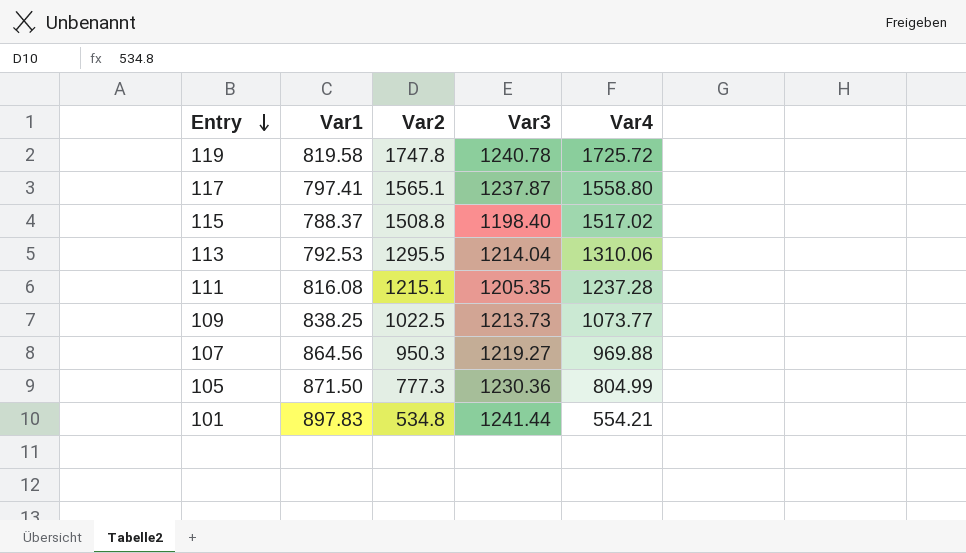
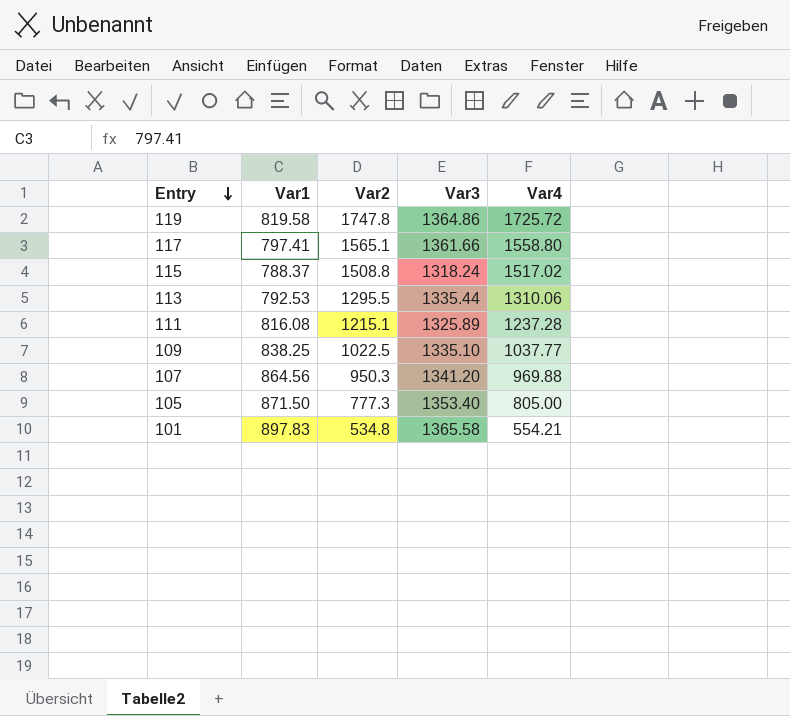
119 | Var3: 1240.78 -> 1364.86
117 | Var3: 1237.87 -> 1361.66
115 | Var3: 1198.40 -> 1318.24
113 | Var3: 1214.04 -> 1335.44
111 | Var3: 1205.35 -> 1325.89
109 | Var3: 1213.73 -> 1335.10
109 | Var4: 1073.77 -> 1037.77
107 | Var3: 1219.27 -> 1341.20
105 | Var3: 1230.36 -> 1353.40
105 | Var4: 804.99 -> 805.00
101 | Var3: 1241.44 -> 1365.58

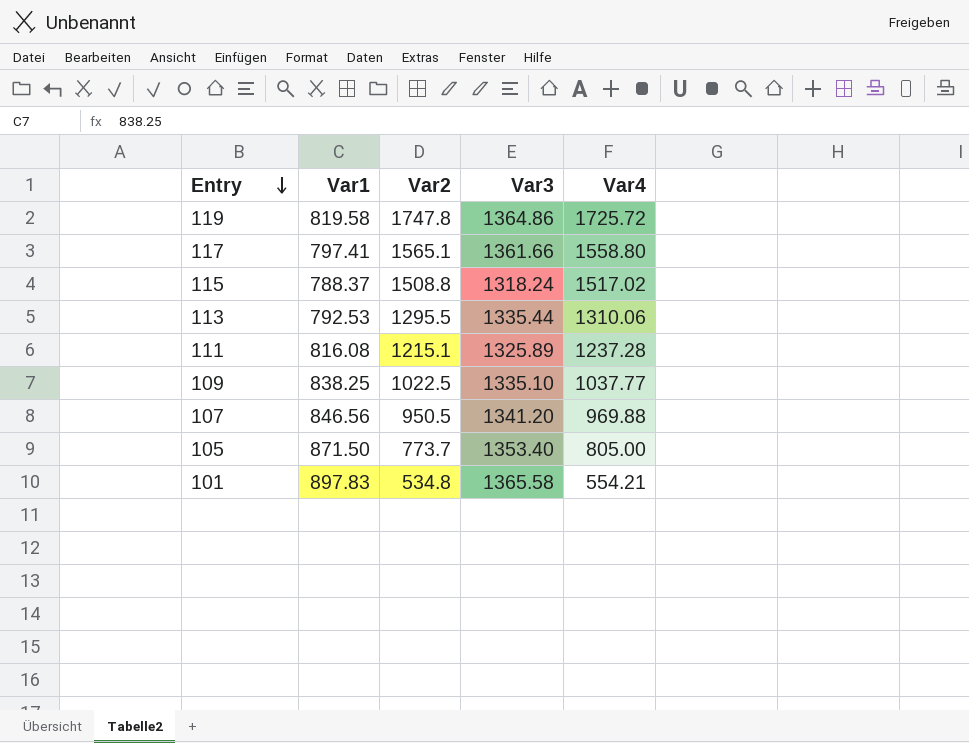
107 | Var1: 864.56 -> 846.56
107 | Var2: 950.3 -> 950.5
105 | Var2: 777.3 -> 773.7

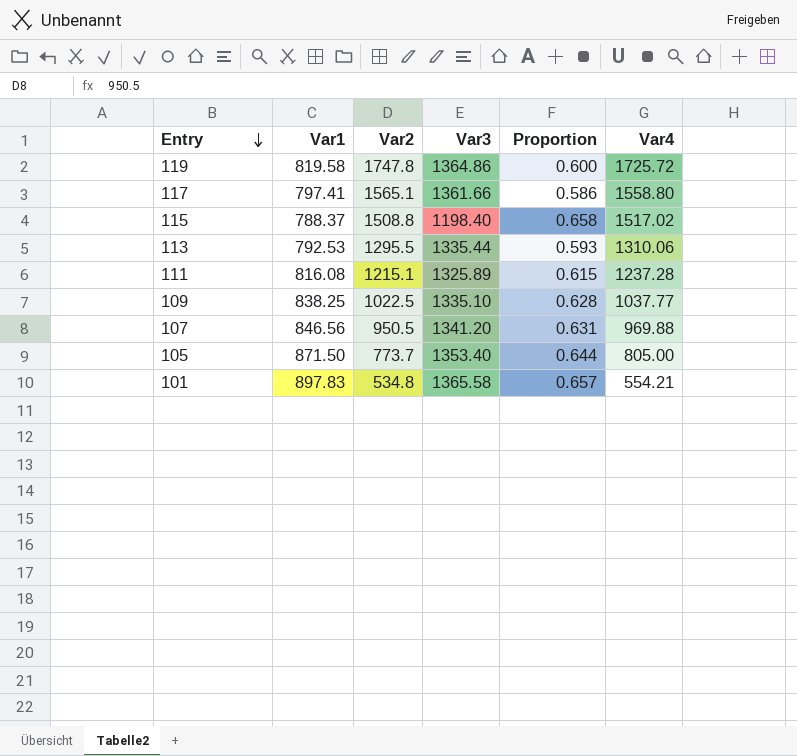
column Proportion | formula: none -> [Var1] / [Var3]
115 | Var3: 1318.24 -> 1198.40

